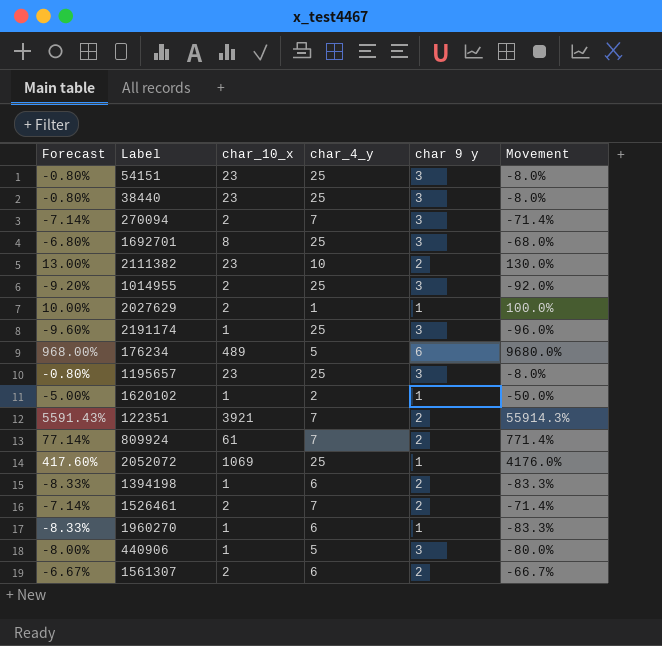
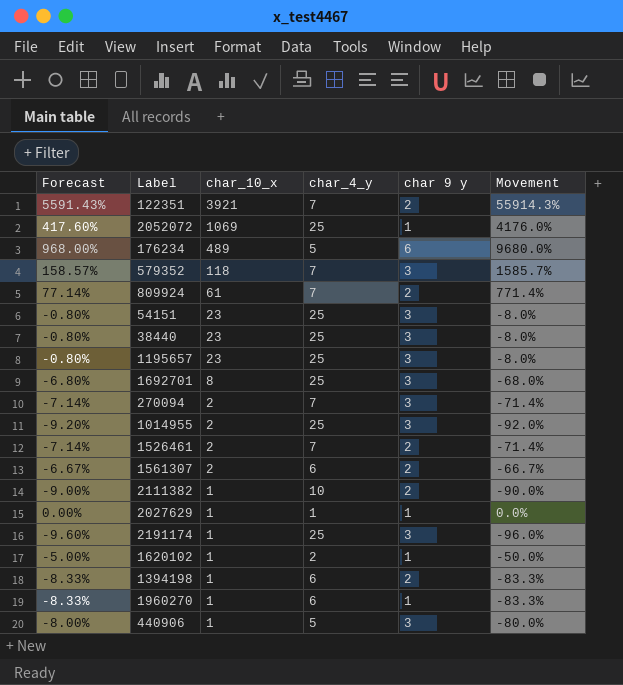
row order: none -> char_10_x descending
row 579352: none -> 158.57% | 118 | 7 | 3 | 1585.7%
2111382 | Forecast: 13.00% -> -9.00%
2111382 | char_10_x: 23 -> 1
2111382 | Movement: 130.0% -> -90.0%
2027629 | Forecast: 10.00% -> 0.00%
2027629 | char_10_x: 2 -> 1
2027629 | Movement: 100.0% -> 0.0%

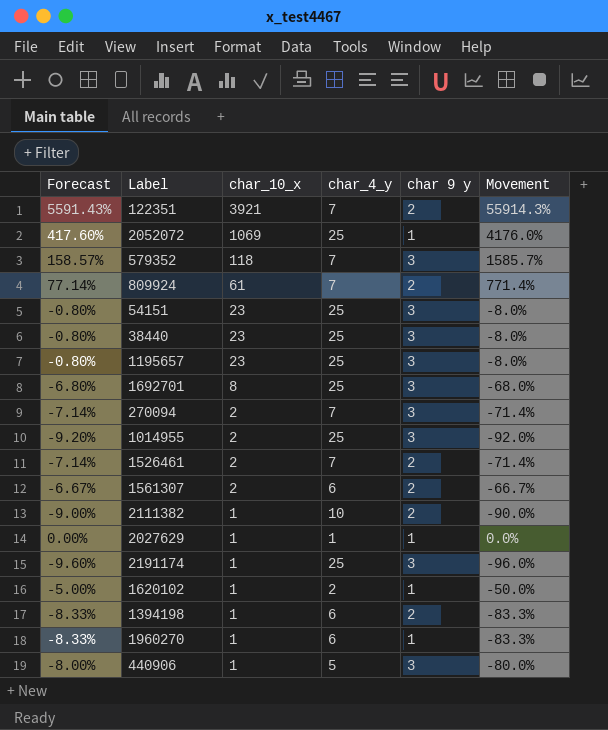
row 176234: 968.00% | 489 | 5 | 6 | 9680.0% -> none

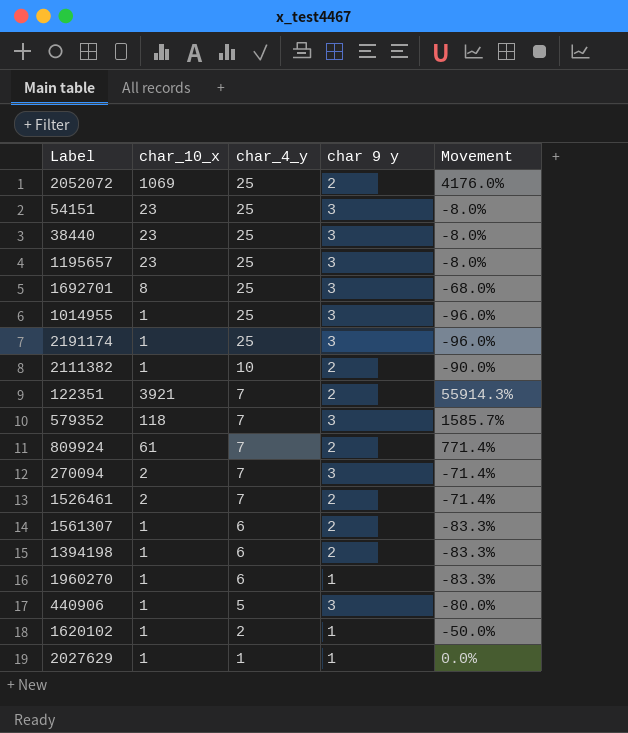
row order: char_10_x descending -> char_4_y descending
column Forecast | formula: [Movement] * 0.1 -> none
2052072 | char 9 y: 1 -> 2
1014955 | char_10_x: 2 -> 1
1014955 | Movement: -92.0% -> -96.0%
1561307 | char_10_x: 2 -> 1
1561307 | Movement: -66.7% -> -83.3%

